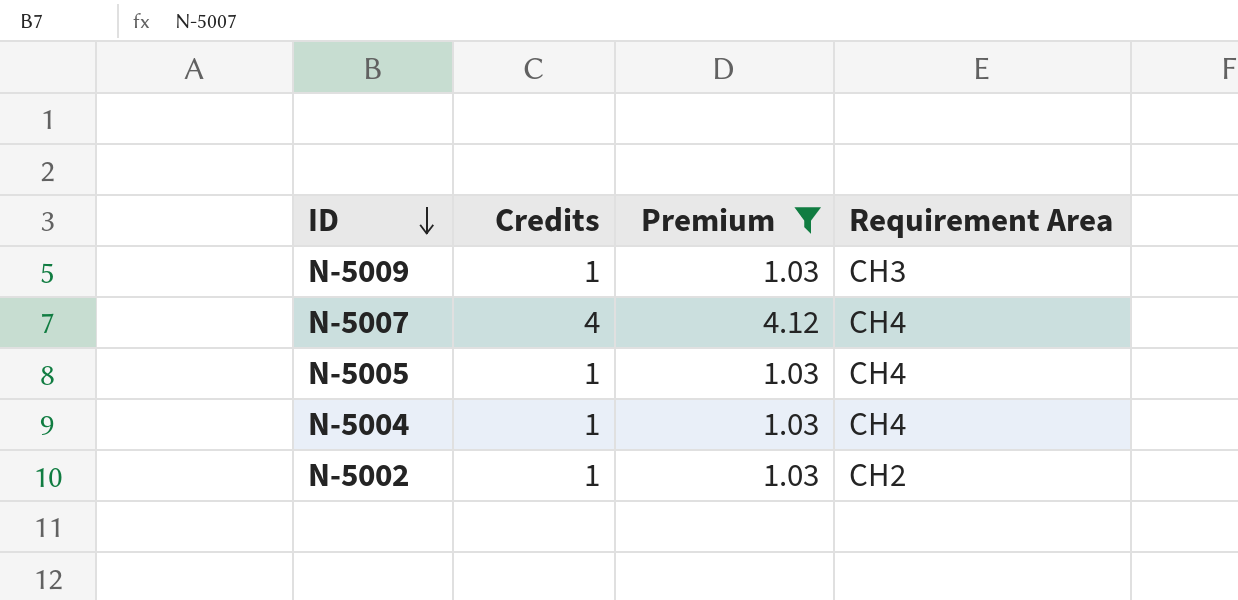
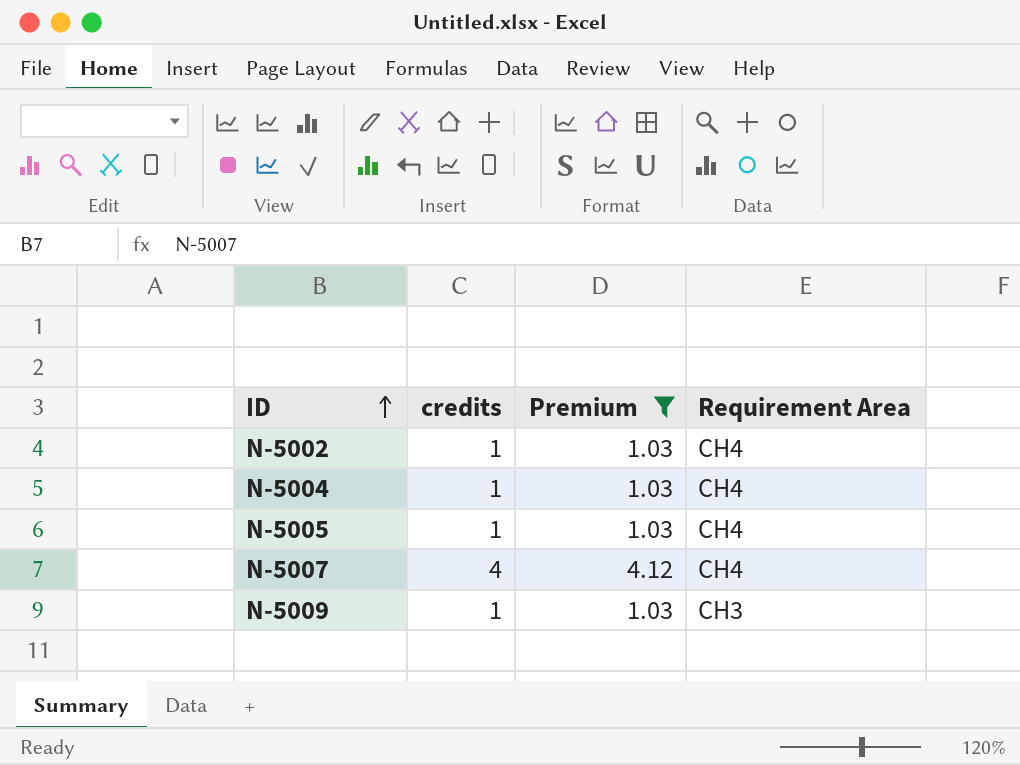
row order: ID descending -> ID ascending
column name: Credits -> credits
N-5002 | Requirement Area: CH2 -> CH4

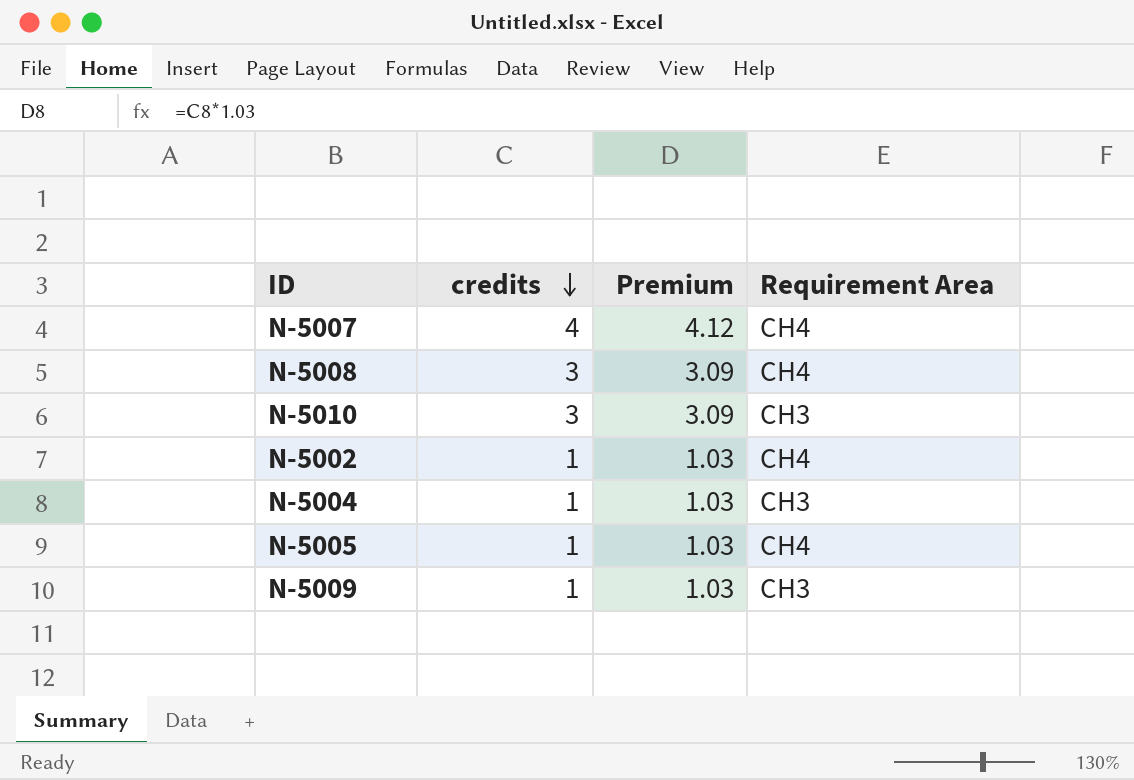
filter: Premium != 3.09 -> none
row order: ID ascending -> credits descending
N-5004 | Requirement Area: CH4 -> CH3

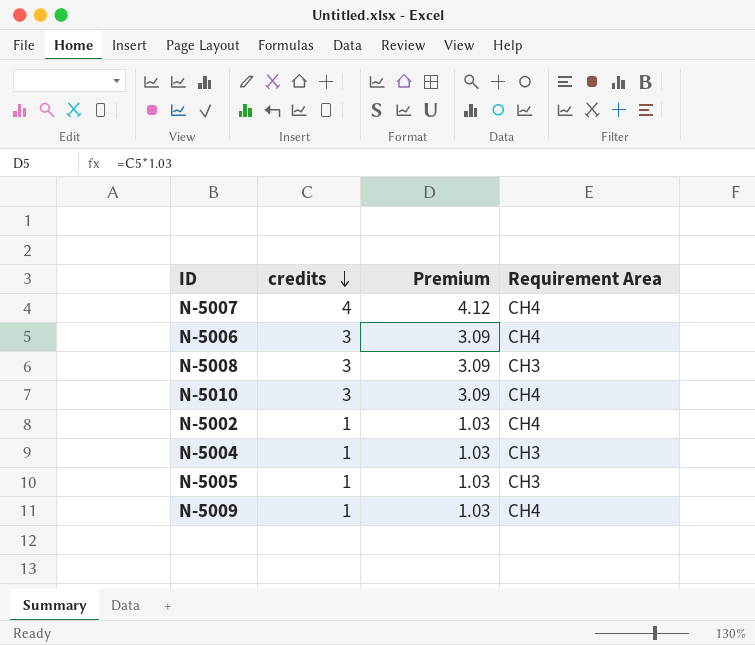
row N-5006: none -> 3 | 3.09 | CH4
N-5008 | Requirement Area: CH4 -> CH3
N-5010 | Requirement Area: CH3 -> CH4
N-5005 | Requirement Area: CH4 -> CH3
N-5009 | Requirement Area: CH3 -> CH4

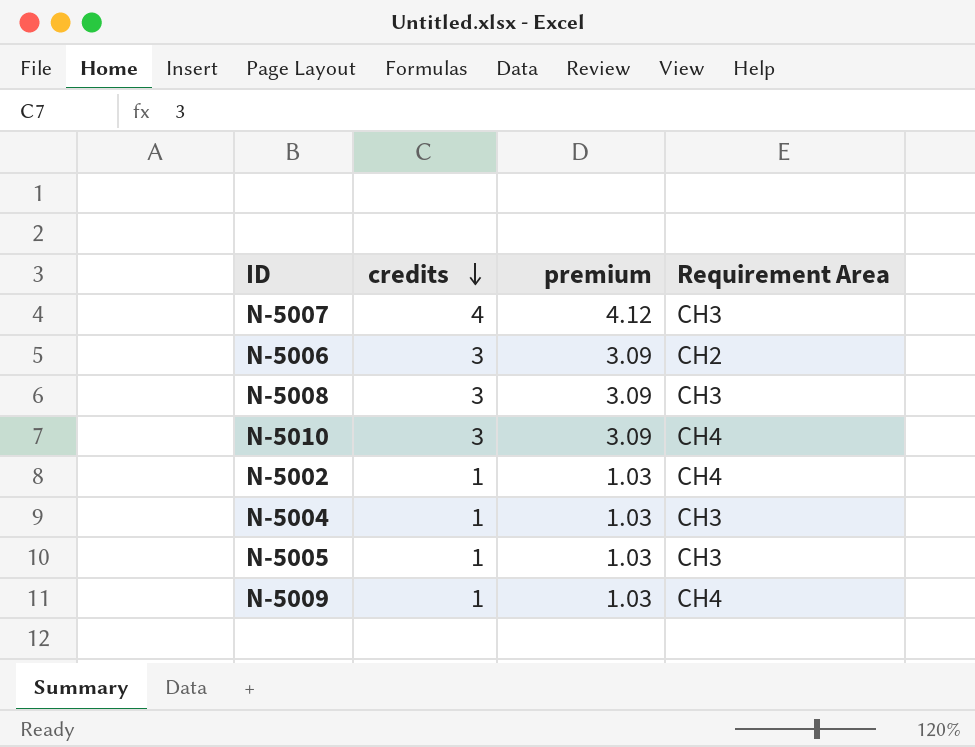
column name: Premium -> premium
N-5007 | Requirement Area: CH4 -> CH3
N-5006 | Requirement Area: CH4 -> CH2

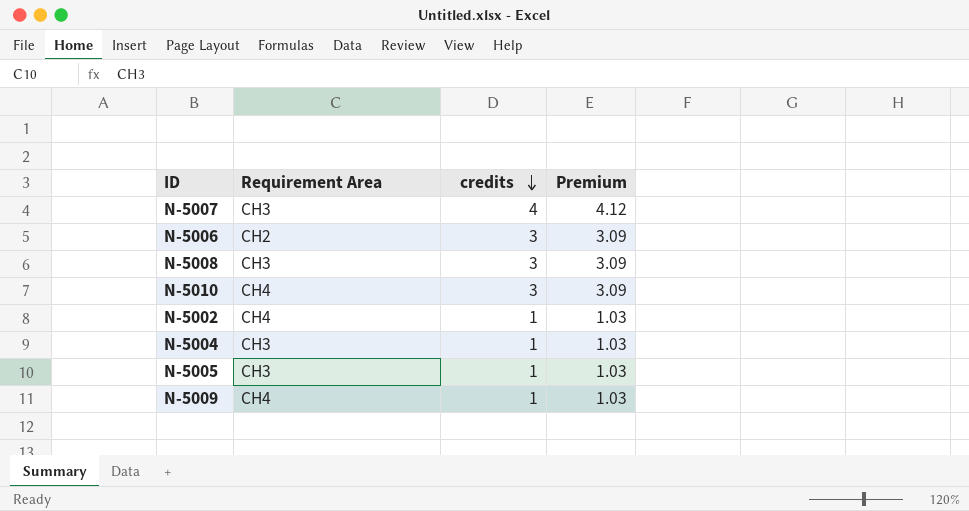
column Requirement Area | position: 4 -> 2
column name: premium -> Premium

